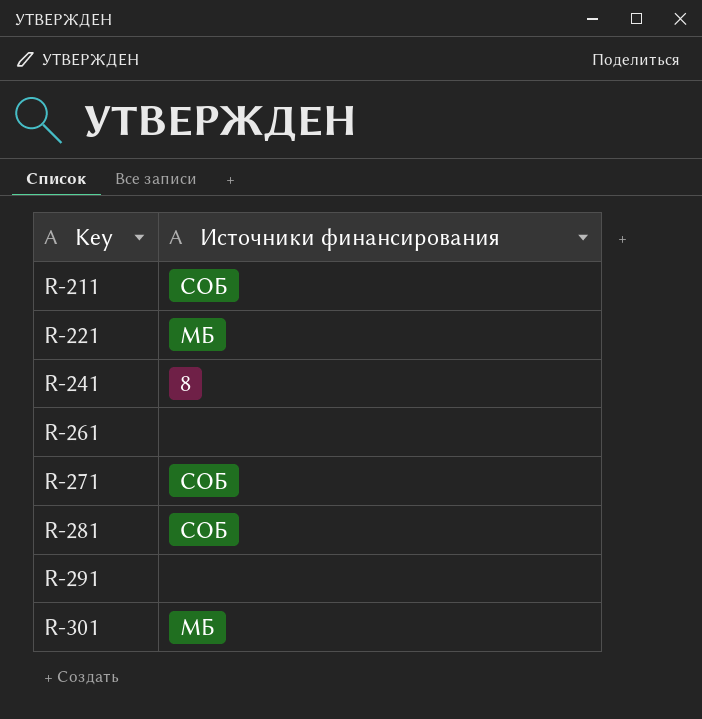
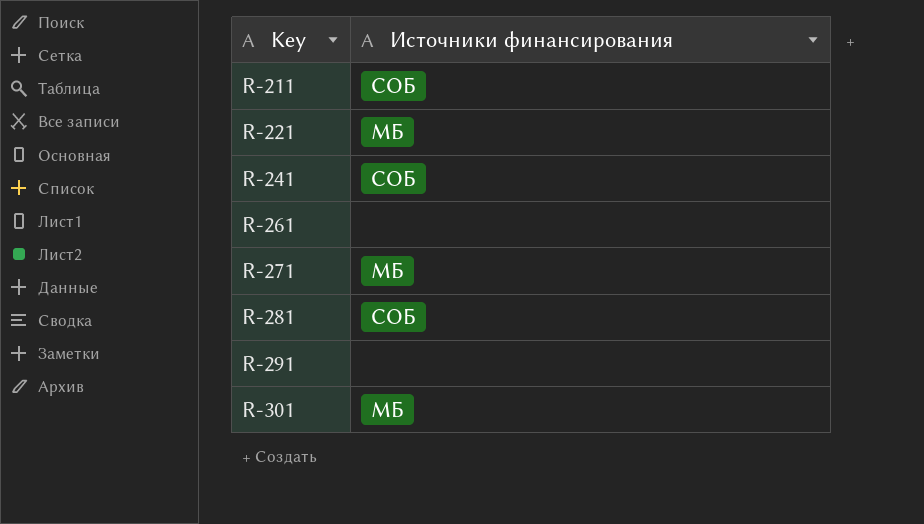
R-241 | Источники финансирования: 8 -> СОБ
R-271 | Источники финансирования: СОБ -> МБ

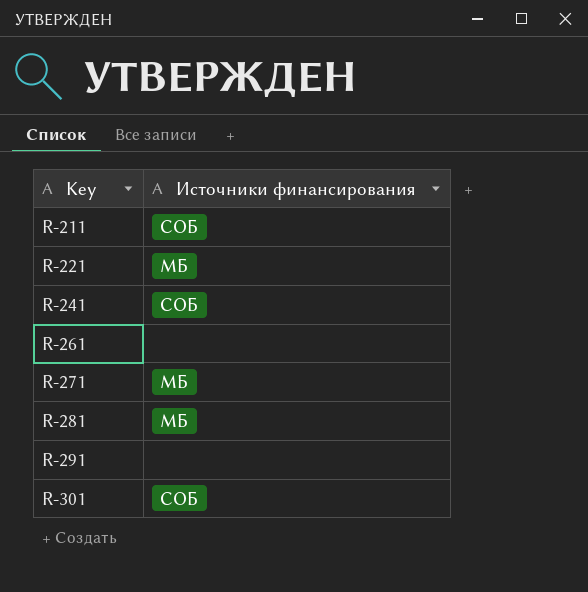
R-281 | Источники финансирования: СОБ -> МБ
R-301 | Источники финансирования: МБ -> СОБ

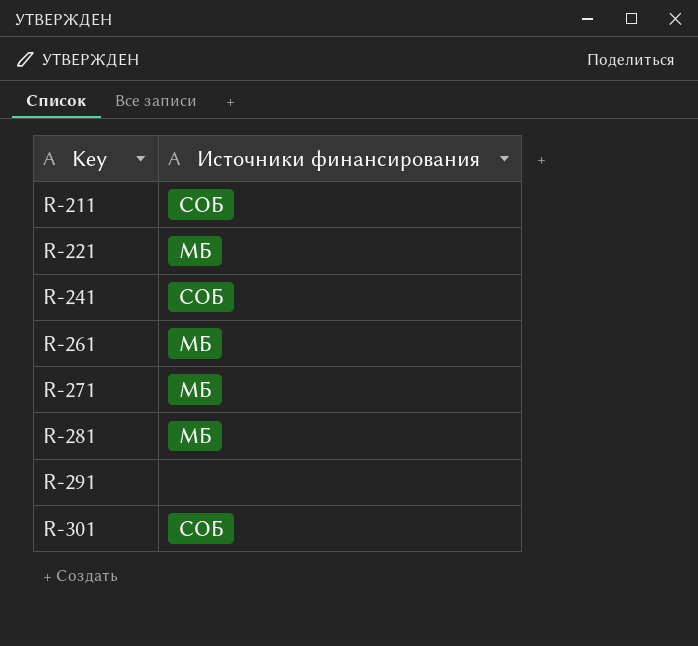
R-261 | Источники финансирования: none -> МБ

